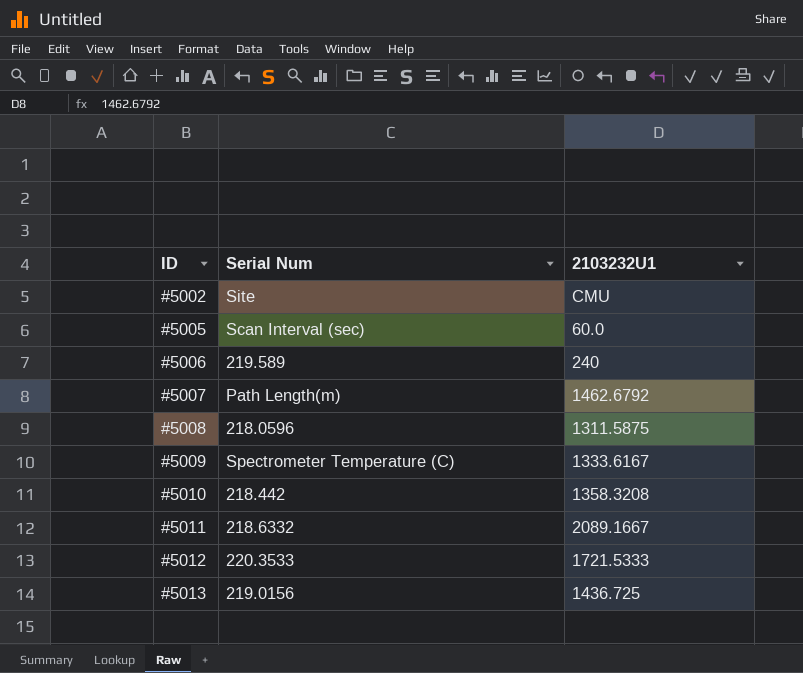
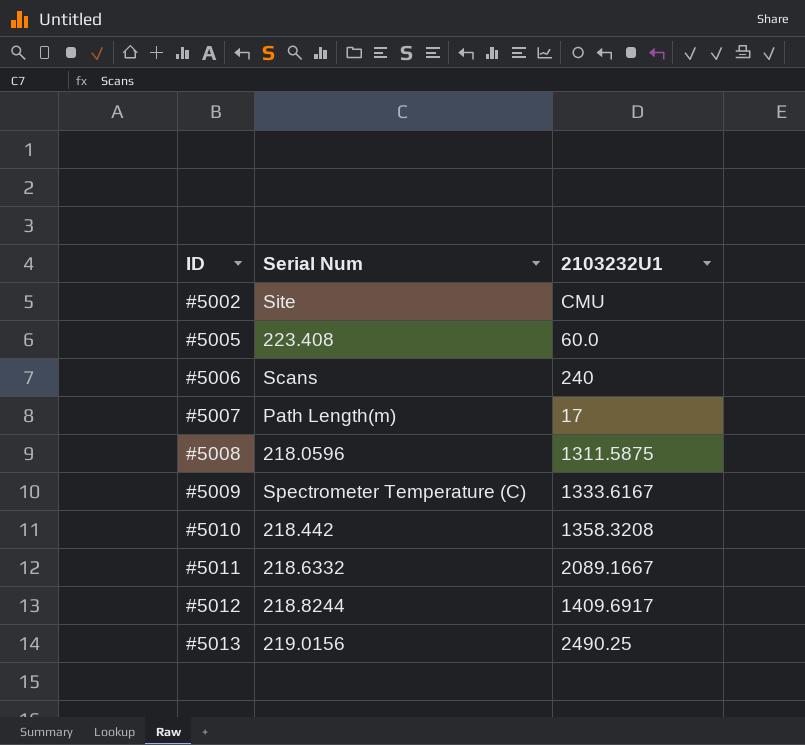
#5005 | Serial Num: Scan Interval (sec) -> 223.408
#5006 | Serial Num: 219.589 -> Scans
#5007 | 2103232U1: 1462.6792 -> 17
#5012 | Serial Num: 220.3533 -> 218.8244
#5012 | 2103232U1: 1721.5333 -> 1409.6917
#5013 | 2103232U1: 1436.725 -> 2490.25

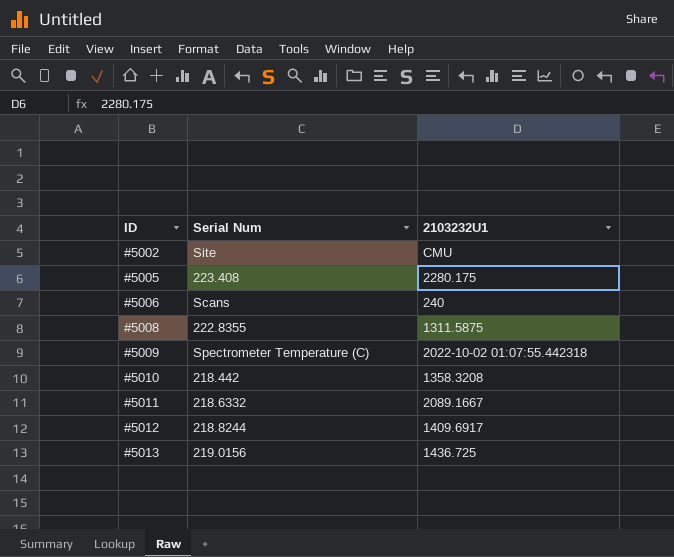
row #5007: Path Length(m) | 17 -> none
#5005 | 2103232U1: 60.0 -> 2280.175
#5008 | Serial Num: 218.0596 -> 222.8355
#5009 | 2103232U1: 1333.6167 -> 2022-10-02 01:07:55.442318
#5013 | 2103232U1: 2490.25 -> 1436.725

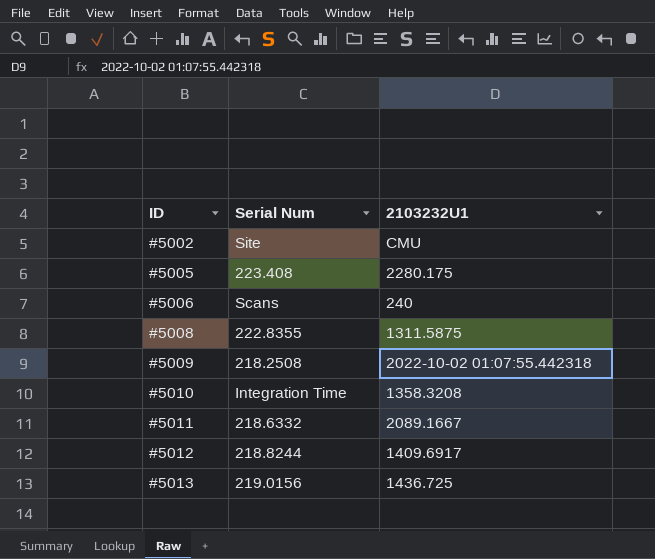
#5009 | Serial Num: Spectrometer Temperature (C) -> 218.2508
#5010 | Serial Num: 218.442 -> Integration Time

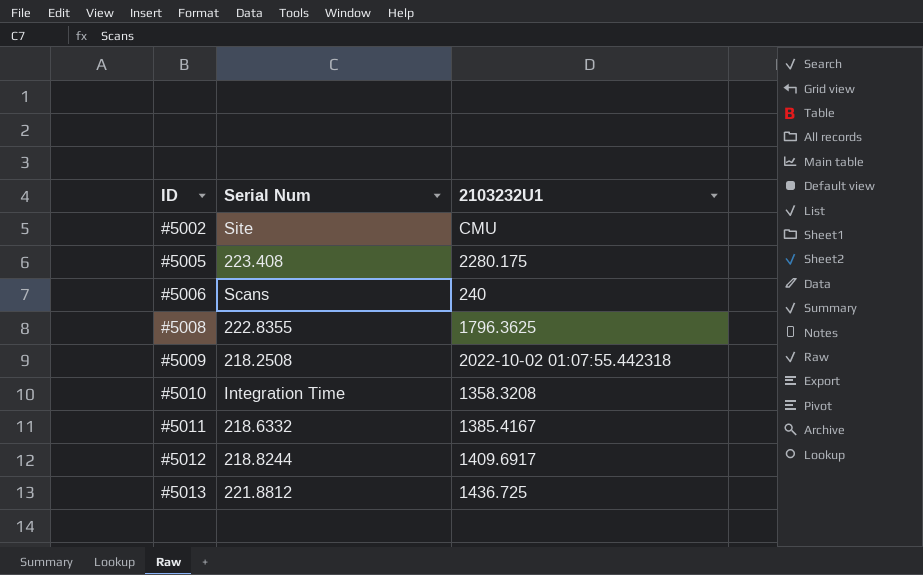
#5008 | 2103232U1: 1311.5875 -> 1796.3625
#5011 | 2103232U1: 2089.1667 -> 1385.4167
#5013 | Serial Num: 219.0156 -> 221.8812

